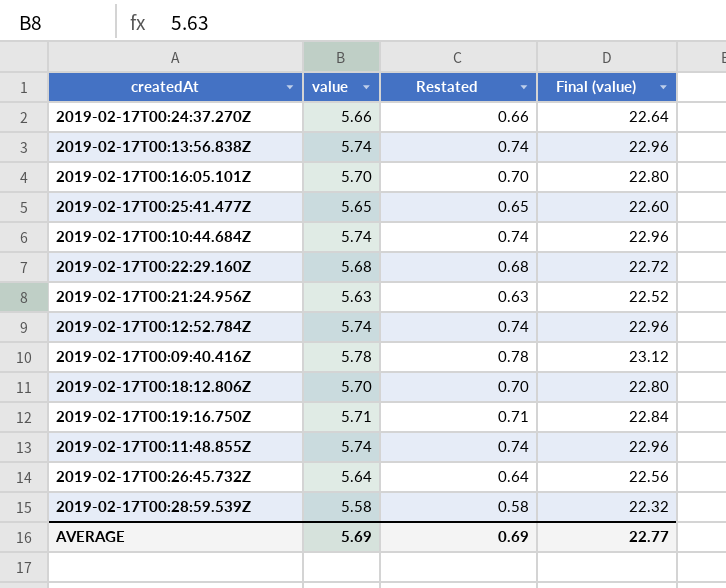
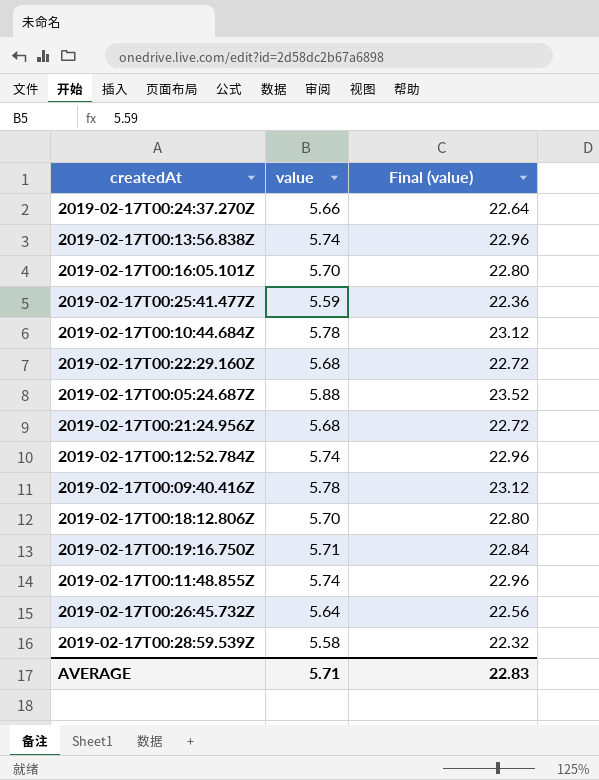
column Restated | formula: [value] - 5 -> none
2019-02-17T00:25:41.477Z | value: 5.65 -> 5.59
2019-02-17T00:25:41.477Z | Final (value): 22.60 -> 22.36
2019-02-17T00:10:44.684Z | value: 5.74 -> 5.78
2019-02-17T00:10:44.684Z | Final (value): 22.96 -> 23.12
row 2019-02-17T00:05:24.687Z: none -> 5.88 | 23.52
2019-02-17T00:21:24.956Z | value: 5.63 -> 5.68
2019-02-17T00:21:24.956Z | Final (value): 22.52 -> 22.72
AVERAGE | value: 5.69 -> 5.71
AVERAGE | Final (value): 22.77 -> 22.83

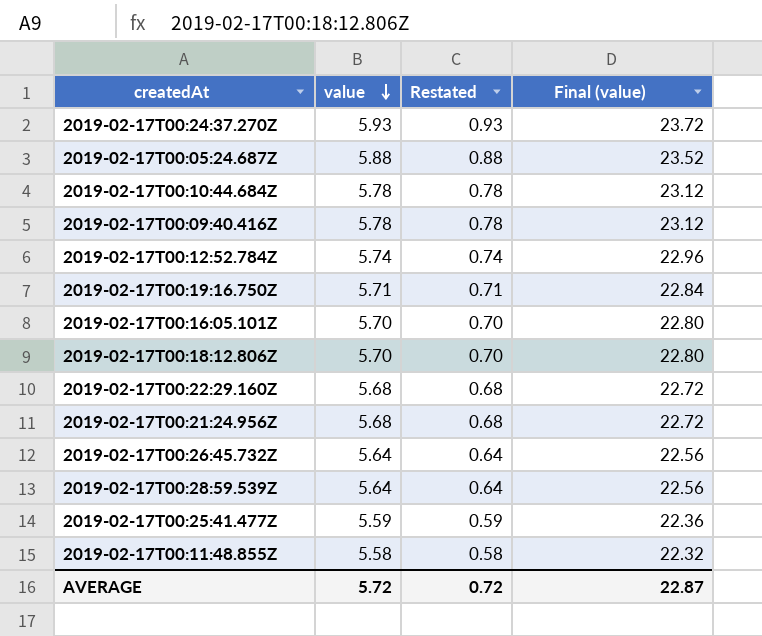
row order: none -> value descending
column Restated | formula: none -> [value] - 5
row 2019-02-17T00:13:56.838Z: 5.74 | 22.96 -> none
2019-02-17T00:24:37.270Z | value: 5.66 -> 5.93
2019-02-17T00:24:37.270Z | Final (value): 22.64 -> 23.72
2019-02-17T00:28:59.539Z | value: 5.58 -> 5.64
2019-02-17T00:28:59.539Z | Final (value): 22.32 -> 22.56
2019-02-17T00:11:48.855Z | value: 5.74 -> 5.58
2019-02-17T00:11:48.855Z | Final (value): 22.96 -> 22.32
AVERAGE | value: 5.71 -> 5.72
AVERAGE | Final (value): 22.83 -> 22.87

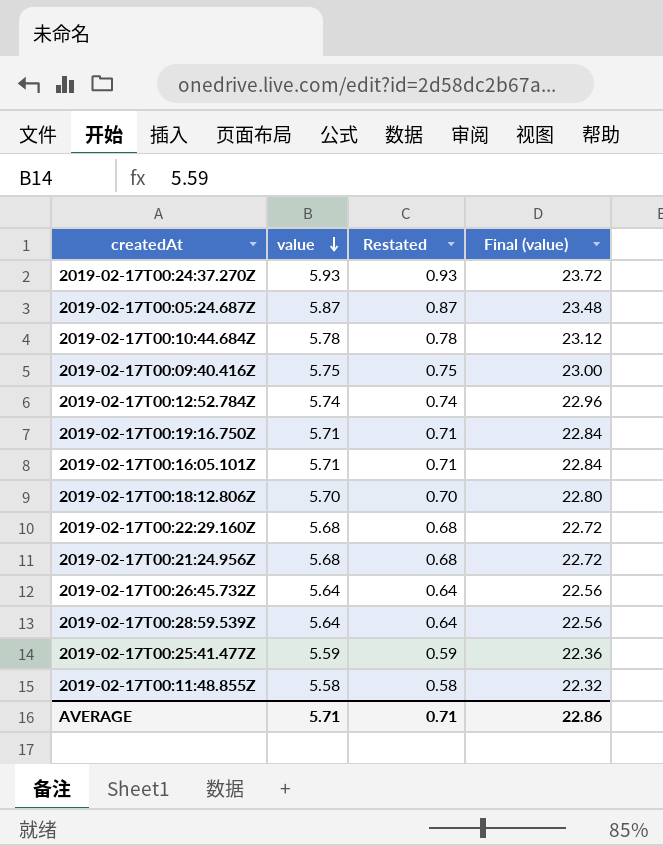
2019-02-17T00:05:24.687Z | value: 5.88 -> 5.87
2019-02-17T00:05:24.687Z | Restated: 0.88 -> 0.87
2019-02-17T00:05:24.687Z | Final (value): 23.52 -> 23.48
2019-02-17T00:09:40.416Z | value: 5.78 -> 5.75
2019-02-17T00:09:40.416Z | Restated: 0.78 -> 0.75
2019-02-17T00:09:40.416Z | Final (value): 23.12 -> 23.00
2019-02-17T00:16:05.101Z | value: 5.70 -> 5.71
2019-02-17T00:16:05.101Z | Restated: 0.70 -> 0.71
2019-02-17T00:16:05.101Z | Final (value): 22.80 -> 22.84
AVERAGE | value: 5.72 -> 5.71
AVERAGE | Restated: 0.72 -> 0.71
AVERAGE | Final (value): 22.87 -> 22.86

